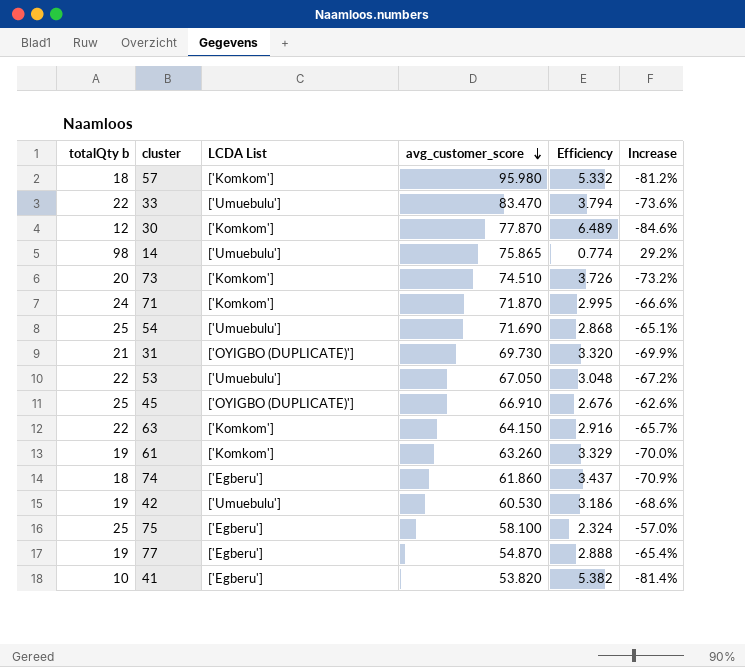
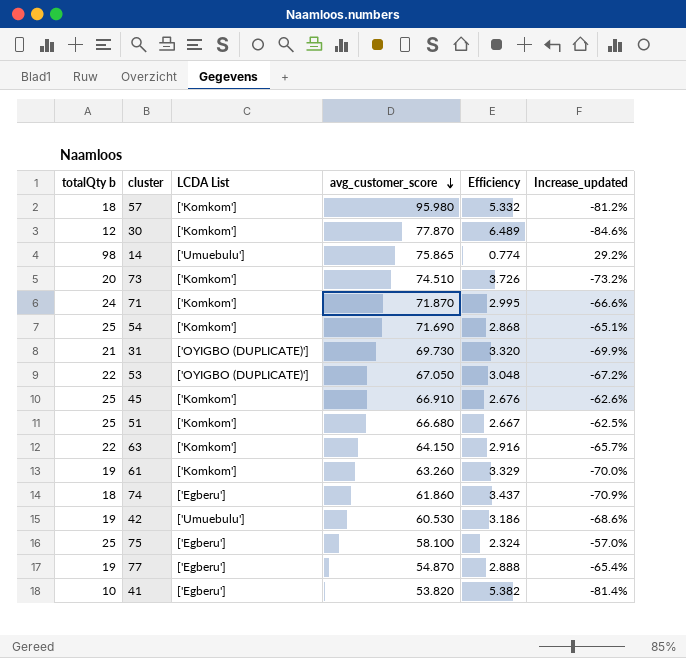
column name: Increase -> Increase_updated
row 33: 22 | ['Umuebulu'] | 83.470 | 3.794 | -73.6% -> none
54 | LCDA List: ['Umuebulu'] -> ['Komkom']
53 | LCDA List: ['Umuebulu'] -> ['OYIGBO (DUPLICATE)']
45 | LCDA List: ['OYIGBO (DUPLICATE)'] -> ['Komkom']
row 51: none -> 25 | ['Komkom'] | 66.680 | 2.667 | -62.5%

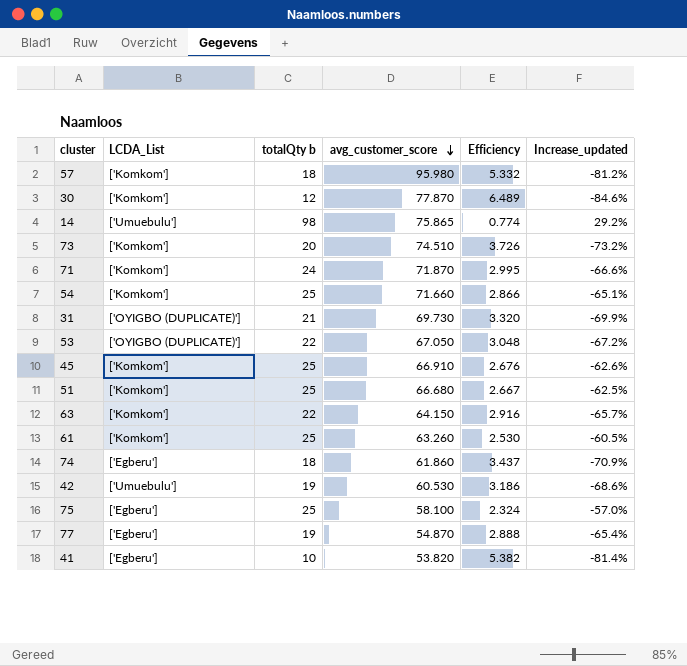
column name: LCDA List -> LCDA_List
column totalQty b | position: 1 -> 3
54 | avg_customer_score: 71.690 -> 71.660
54 | Efficiency: 2.868 -> 2.866
61 | totalQty b: 19 -> 25
61 | Efficiency: 3.329 -> 2.530
61 | Increase_updated: -70.0% -> -60.5%

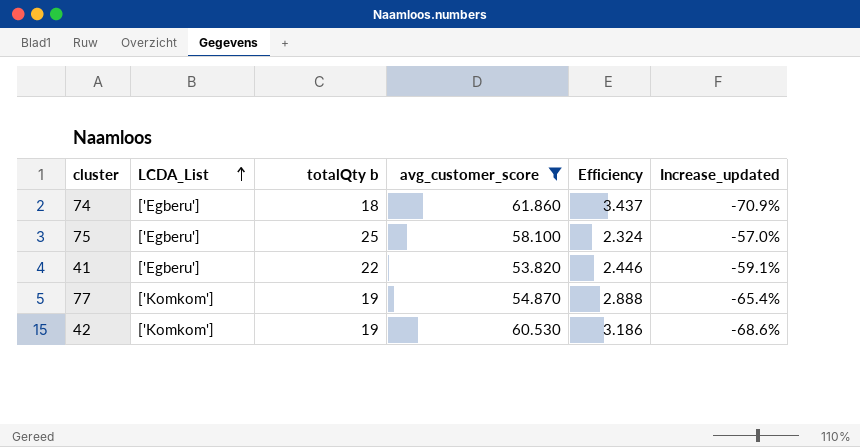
filter: none -> avg_customer_score <= 61.860
row order: avg_customer_score descending -> LCDA_List ascending
41 | totalQty b: 10 -> 22
41 | Efficiency: 5.382 -> 2.446
41 | Increase_updated: -81.4% -> -59.1%
77 | LCDA_List: ['Egberu'] -> ['Komkom']
42 | LCDA_List: ['Umuebulu'] -> ['Komkom']

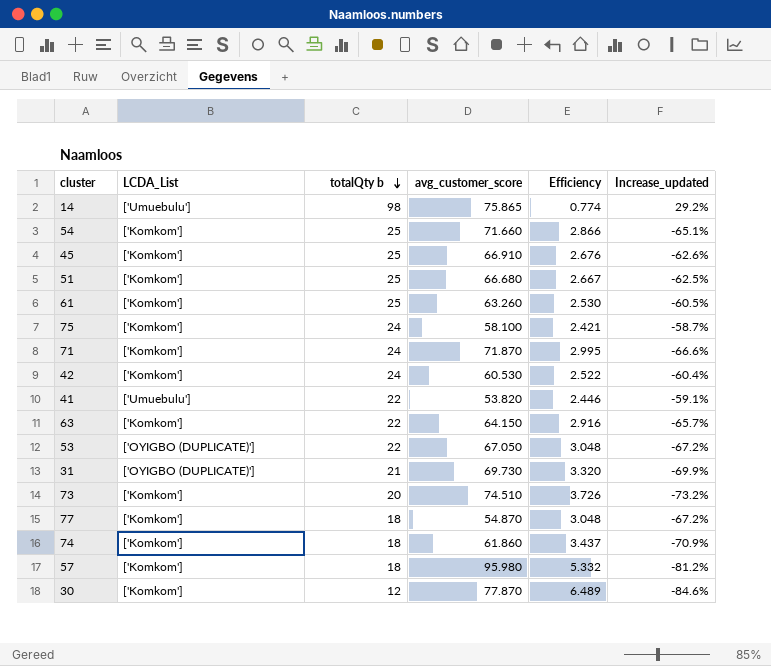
filter: avg_customer_score <= 61.860 -> none
row order: LCDA_List ascending -> totalQty b descending
75 | LCDA_List: ['Egberu'] -> ['Komkom']
75 | totalQty b: 25 -> 24
75 | Efficiency: 2.324 -> 2.421
75 | Increase_updated: -57.0% -> -58.7%
42 | totalQty b: 19 -> 24
42 | Efficiency: 3.186 -> 2.522
42 | Increase_updated: -68.6% -> -60.4%
41 | LCDA_List: ['Egberu'] -> ['Umuebulu']
77 | totalQty b: 19 -> 18
77 | Efficiency: 2.888 -> 3.048
77 | Increase_updated: -65.4% -> -67.2%
74 | LCDA_List: ['Egberu'] -> ['Komkom']

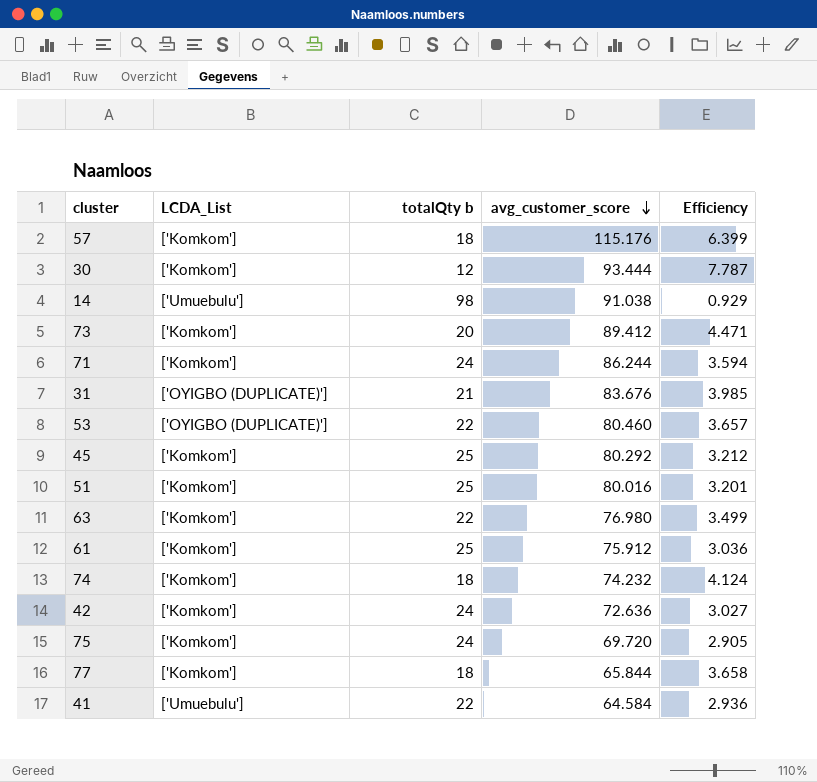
row order: totalQty b descending -> avg_customer_score descending
column Increase_updated | formula: ([totalQty b] - [avg_customer_score]) / [avg_customer_score] -> none
row 54: ['Komkom'] | 25 | 71.660 | 2.866 | -65.1% -> none
57 | avg_customer_score: 95.980 -> 115.176
57 | Efficiency: 5.332 -> 6.399
30 | avg_customer_score: 77.870 -> 93.444
30 | Efficiency: 6.489 -> 7.787
14 | avg_customer_score: 75.865 -> 91.038
14 | Efficiency: 0.774 -> 0.929
73 | avg_customer_score: 74.510 -> 89.412
73 | Efficiency: 3.726 -> 4.471
71 | avg_customer_score: 71.870 -> 86.244
71 | Efficiency: 2.995 -> 3.594
31 | avg_customer_score: 69.730 -> 83.676
31 | Efficiency: 3.320 -> 3.985
53 | avg_customer_score: 67.050 -> 80.460
53 | Efficiency: 3.048 -> 3.657
45 | avg_customer_score: 66.910 -> 80.292
45 | Efficiency: 2.676 -> 3.212
51 | avg_customer_score: 66.680 -> 80.016
51 | Efficiency: 2.667 -> 3.201
63 | avg_customer_score: 64.150 -> 76.980
63 | Efficiency: 2.916 -> 3.499
61 | avg_customer_score: 63.260 -> 75.912
61 | Efficiency: 2.530 -> 3.036
74 | avg_customer_score: 61.860 -> 74.232
74 | Efficiency: 3.437 -> 4.124
42 | avg_customer_score: 60.530 -> 72.636
42 | Efficiency: 2.522 -> 3.027
75 | avg_customer_score: 58.100 -> 69.720
75 | Efficiency: 2.421 -> 2.905
77 | avg_customer_score: 54.870 -> 65.844
77 | Efficiency: 3.048 -> 3.658
41 | avg_customer_score: 53.820 -> 64.584
41 | Efficiency: 2.446 -> 2.936

